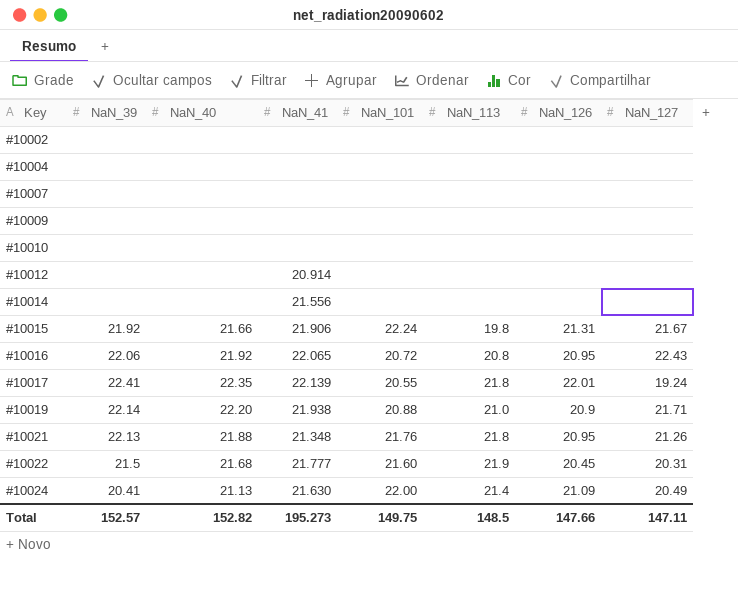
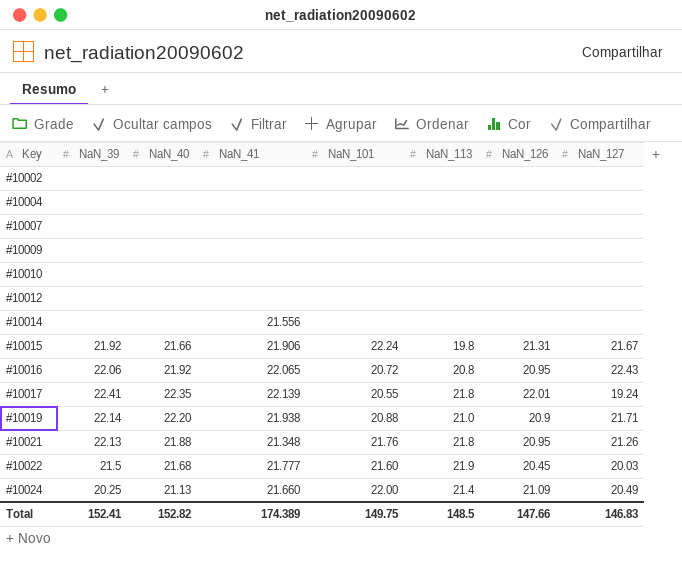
#10012 | NaN_41: 20.914 -> none
#10022 | NaN_127: 20.31 -> 20.03
#10024 | NaN_39: 20.41 -> 20.25
#10024 | NaN_41: 21.630 -> 21.660
Total | NaN_39: 152.57 -> 152.41
Total | NaN_41: 195.273 -> 174.389
Total | NaN_127: 147.11 -> 146.83

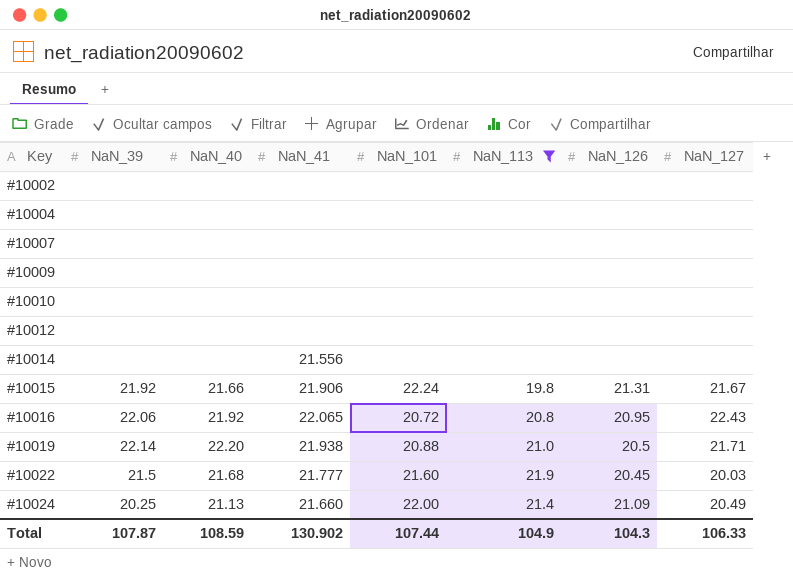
filter: none -> NaN_113 != 21.8
#10019 | NaN_126: 20.9 -> 20.5
Total | NaN_39: 152.41 -> 107.87
Total | NaN_40: 152.82 -> 108.59
Total | NaN_41: 174.389 -> 130.902
Total | NaN_101: 149.75 -> 107.44
Total | NaN_113: 148.5 -> 104.9
Total | NaN_126: 147.66 -> 104.3
Total | NaN_127: 146.83 -> 106.33

